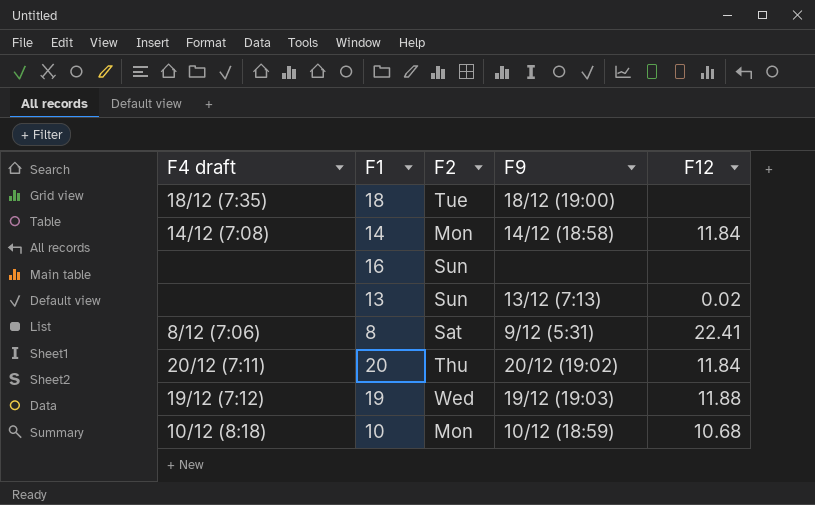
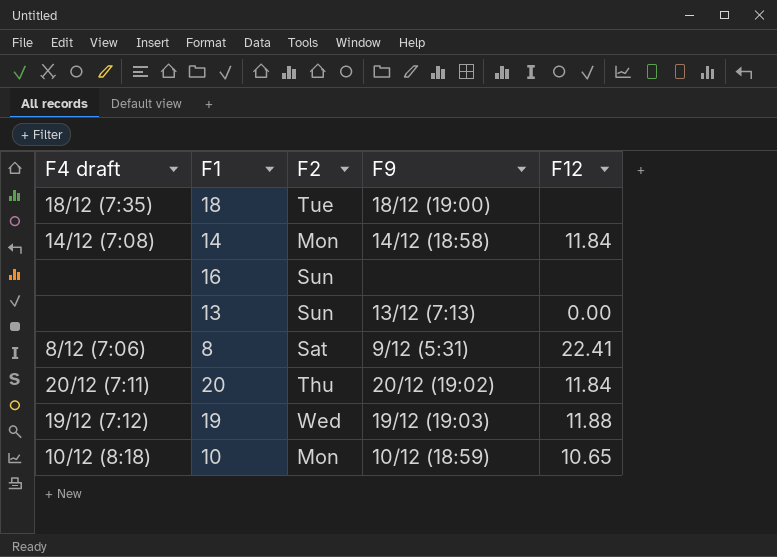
13 | F12: 0.02 -> 0.00
10 | F12: 10.68 -> 10.65

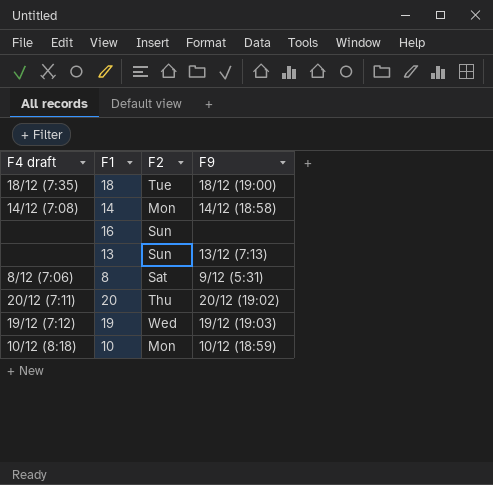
column F12 | position: 5 -> none

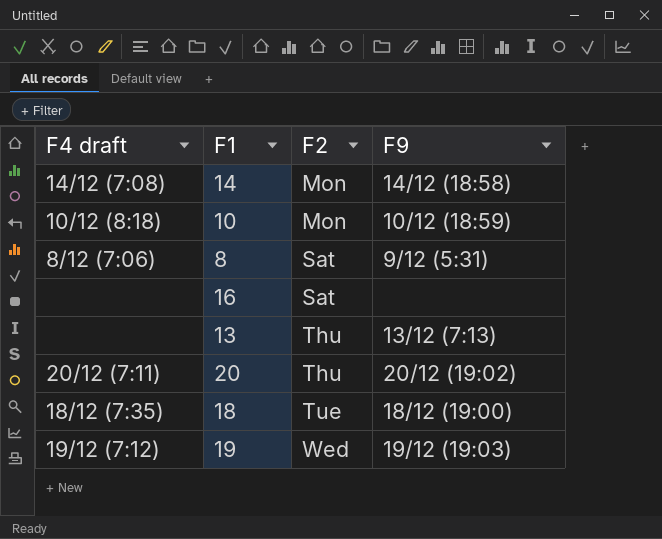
row order: none -> F2 ascending
16 | F2: Sun -> Sat
13 | F2: Sun -> Thu

